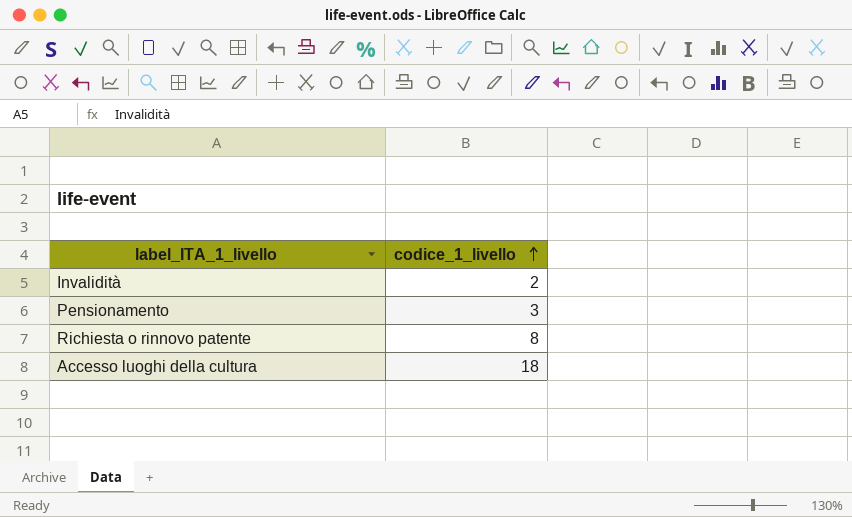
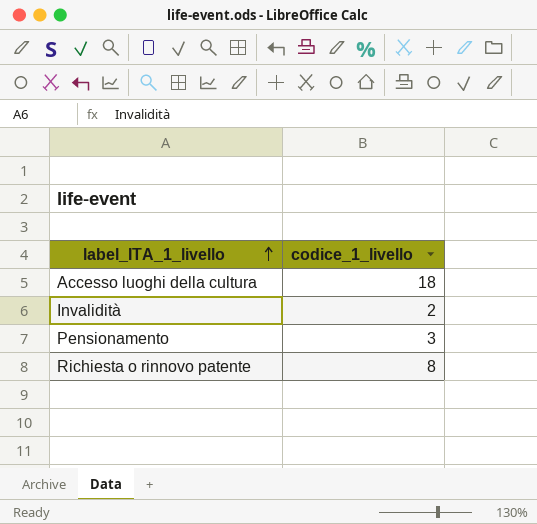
row order: codice_1_livello ascending -> label_ITA_1_livello ascending

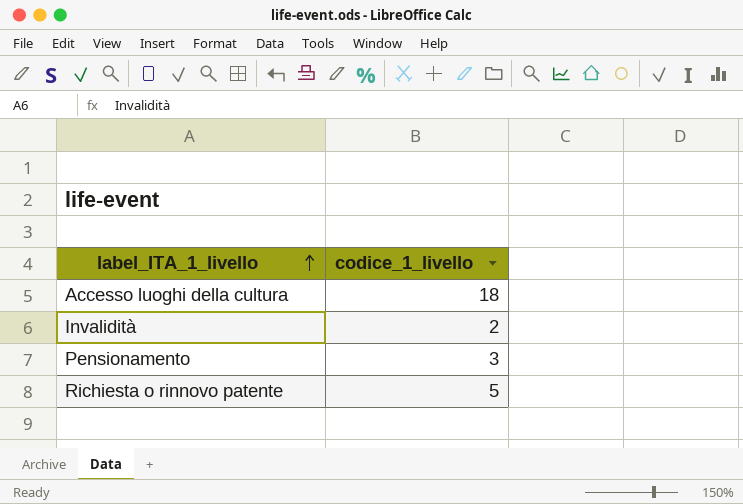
Richiesta o rinnovo patente | codice_1_livello: 8 -> 5

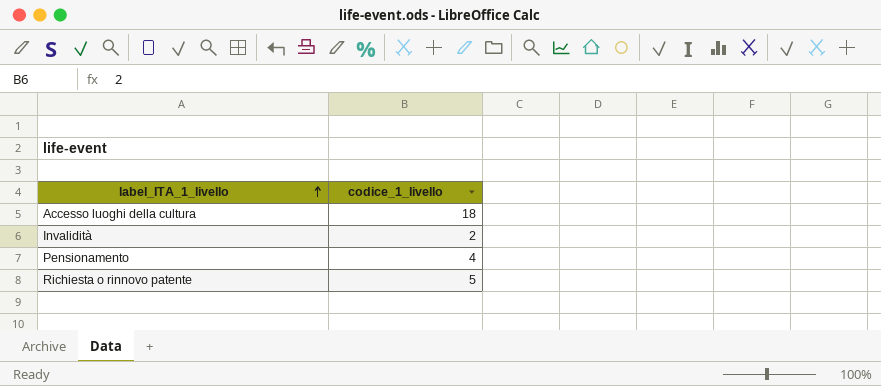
Pensionamento | codice_1_livello: 3 -> 4

